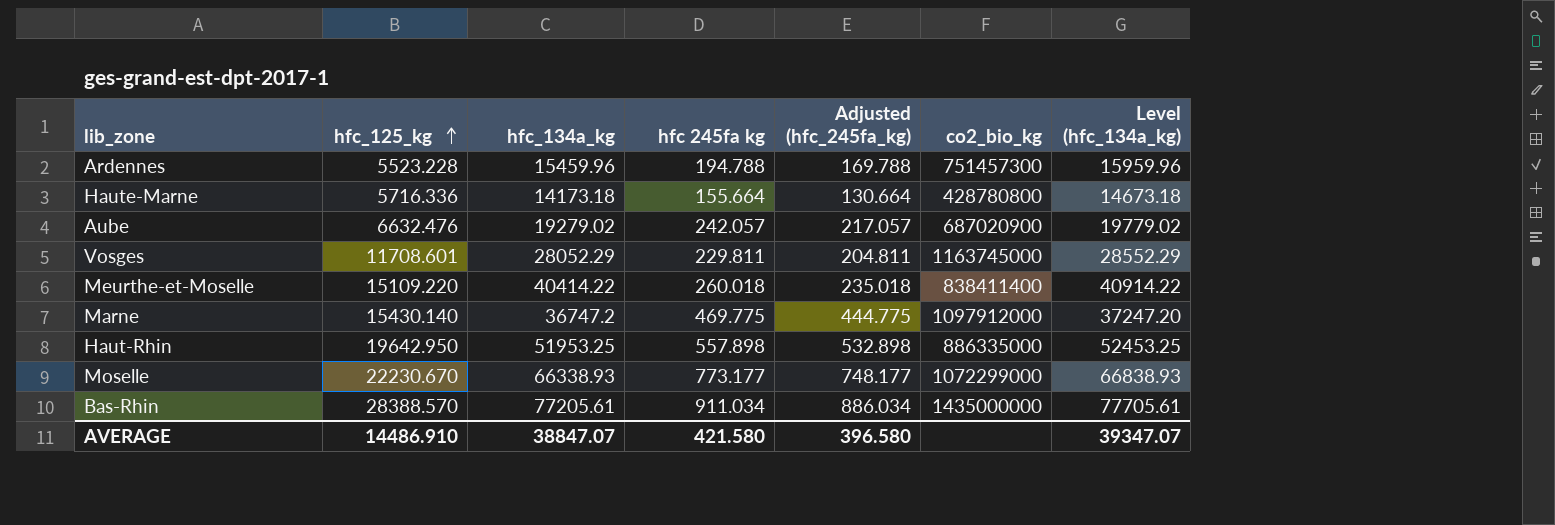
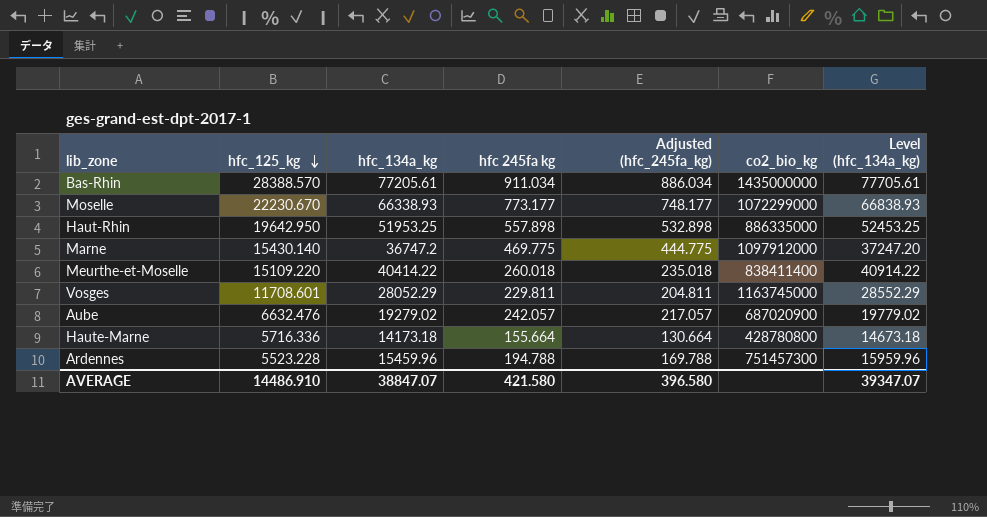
row order: hfc_125_kg ascending -> hfc_125_kg descending

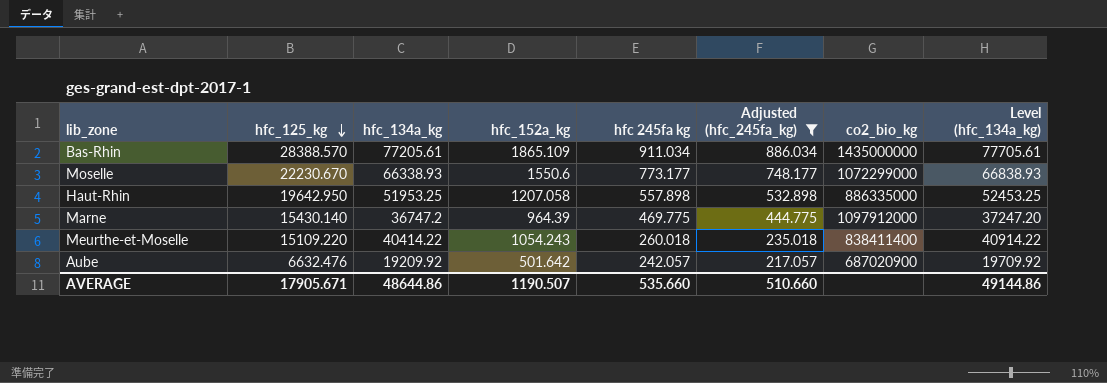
filter: none -> Adjusted (hfc_245fa_kg) >= 217.057
column hfc_152a_kg | position: none -> 4
Aube | hfc_134a_kg: 19279.02 -> 19209.92
Aube | Level (hfc_134a_kg): 19779.02 -> 19709.92
AVERAGE | hfc_125_kg: 14486.910 -> 17905.671
AVERAGE | hfc_134a_kg: 38847.07 -> 48644.86
AVERAGE | hfc 245fa kg: 421.580 -> 535.660
AVERAGE | Adjusted (hfc_245fa_kg): 396.580 -> 510.660
AVERAGE | Level (hfc_134a_kg): 39347.07 -> 49144.86

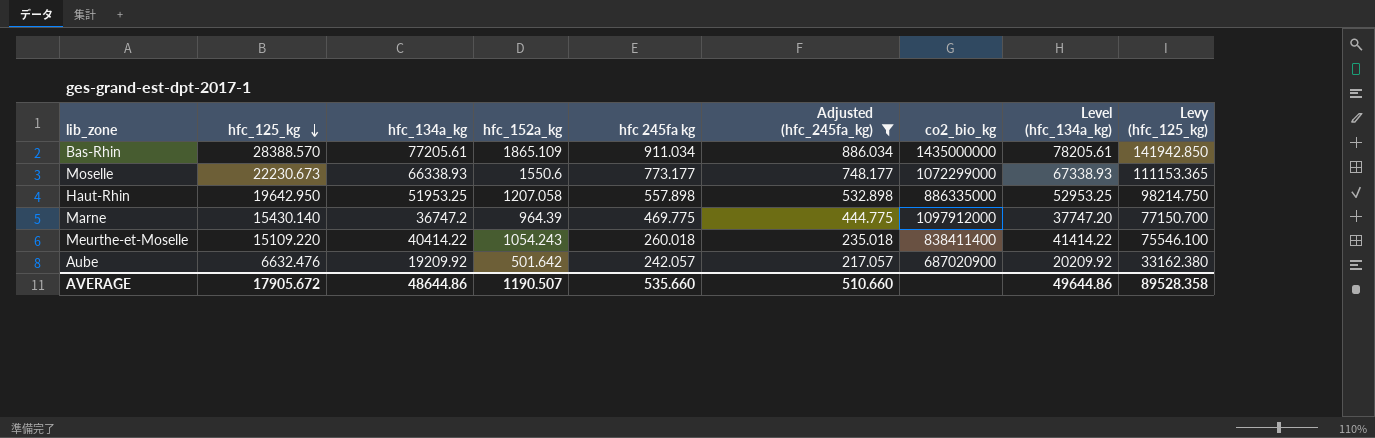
column Level (hfc_134a_kg) | formula: [hfc_134a_kg] + 500 -> [hfc_134a_kg] + 1000
column Levy (hfc_125_kg) | formula: none -> [hfc_125_kg] * 5
Moselle | hfc_125_kg: 22230.670 -> 22230.673
AVERAGE | hfc_125_kg: 17905.671 -> 17905.672
AVERAGE | Level (hfc_134a_kg): 49144.86 -> 49644.86

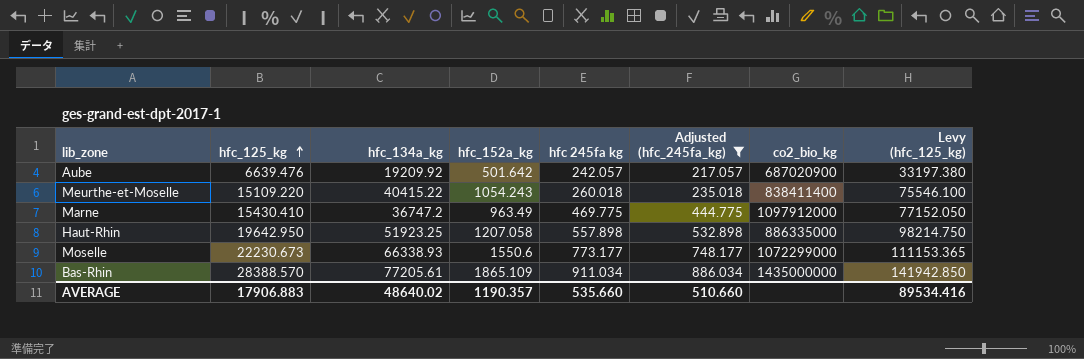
row order: hfc_125_kg descending -> hfc_125_kg ascending
column Level (hfc_134a_kg) | formula: [hfc_134a_kg] + 1000 -> none
Aube | hfc_125_kg: 6632.476 -> 6639.476
Aube | Levy (hfc_125_kg): 33162.380 -> 33197.380
Meurthe-et-Moselle | hfc_134a_kg: 40414.22 -> 40415.22
Marne | hfc_125_kg: 15430.140 -> 15430.410
Marne | hfc_152a_kg: 964.39 -> 963.49
Marne | Levy (hfc_125_kg): 77150.700 -> 77152.050
Haut-Rhin | hfc_134a_kg: 51953.25 -> 51923.25
AVERAGE | hfc_125_kg: 17905.672 -> 17906.883
AVERAGE | hfc_134a_kg: 48644.86 -> 48640.02
AVERAGE | hfc_152a_kg: 1190.507 -> 1190.357
AVERAGE | Levy (hfc_125_kg): 89528.358 -> 89534.416

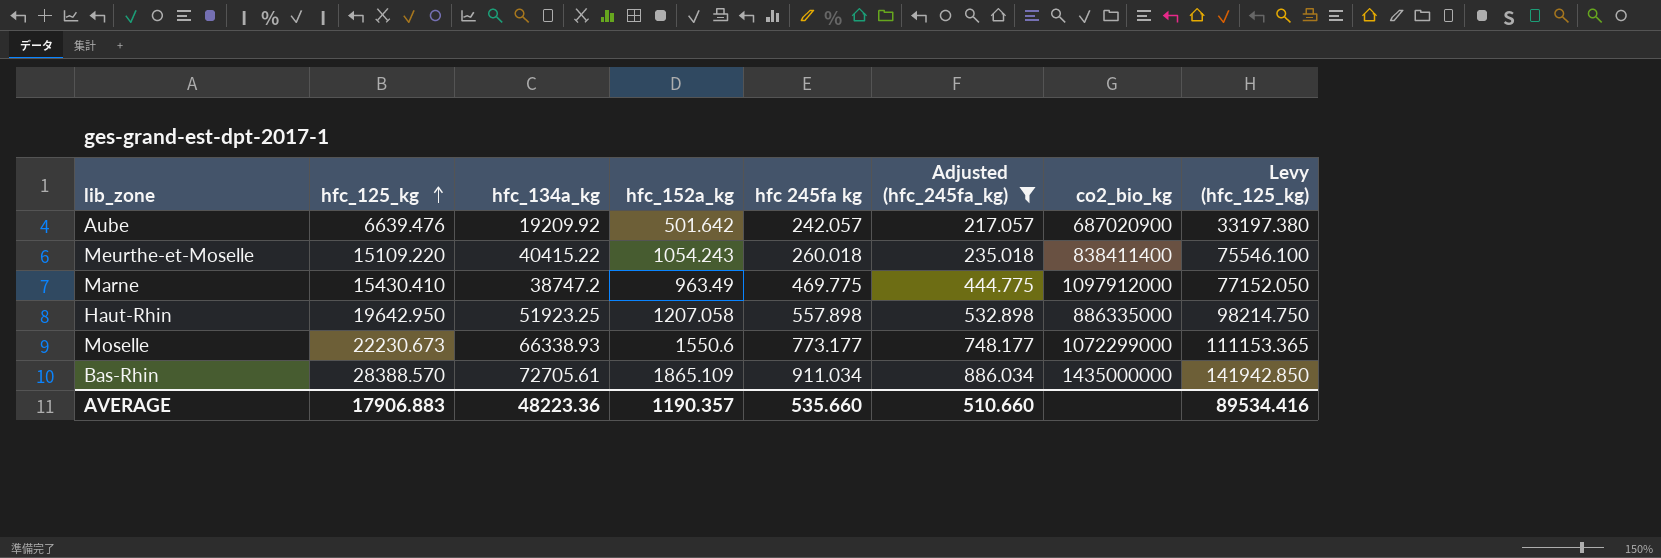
Marne | hfc_134a_kg: 36747.2 -> 38747.2
Bas-Rhin | hfc_134a_kg: 77205.61 -> 72705.61
AVERAGE | hfc_134a_kg: 48640.02 -> 48223.36

